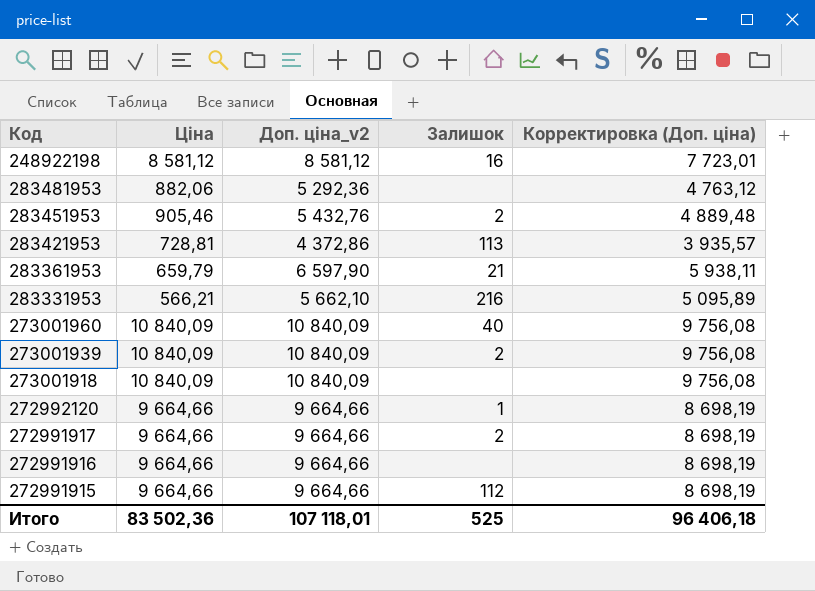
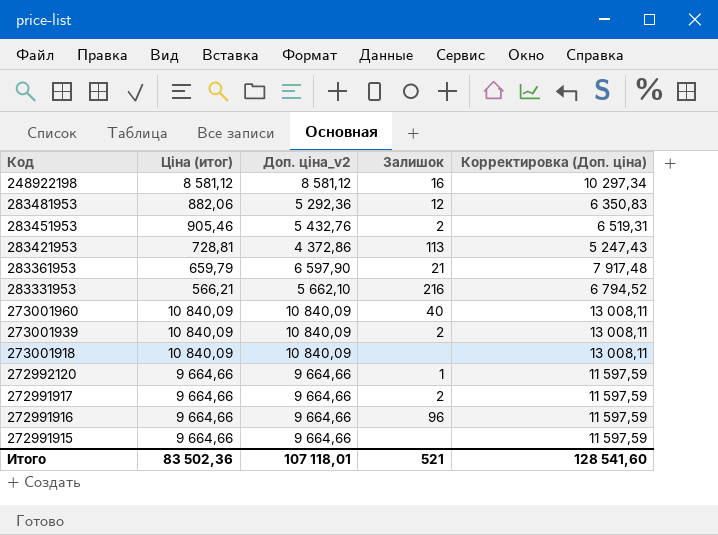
column name: Ціна -> Ціна (итог)
column Корректировка (Доп. ціна) | formula: [Доп. ціна_v2] * 0,9 -> [Доп. ціна_v2] * 1,2
283481953 | Залишок: none -> 12
272991916 | Залишок: none -> 96
272991915 | Залишок: 112 -> none
Итого | Залишок: 525 -> 521
Итого | Корректировка (Доп. ціна): 96 406,18 -> 128 541,60

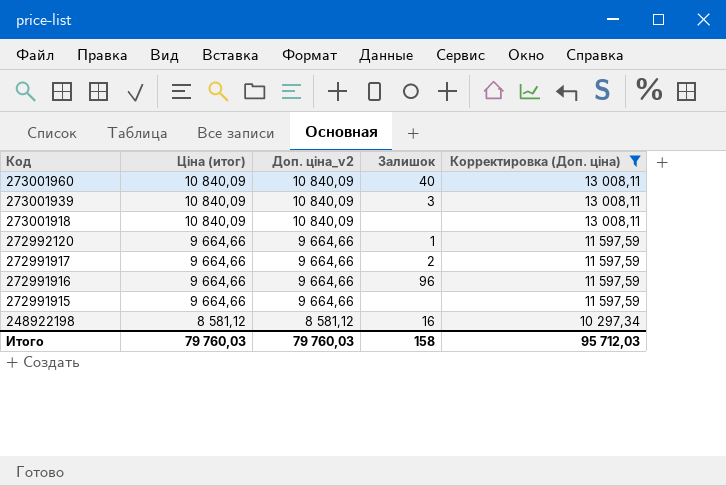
filter: none -> Корректировка (Доп. ціна) >= 10 297,34
row order: none -> Код descending
273001939 | Залишок: 2 -> 3
Итого | Ціна (итог): 83 502,36 -> 79 760,03
Итого | Доп. ціна_v2: 107 118,01 -> 79 760,03
Итого | Залишок: 521 -> 158
Итого | Корректировка (Доп. ціна): 128 541,60 -> 95 712,03

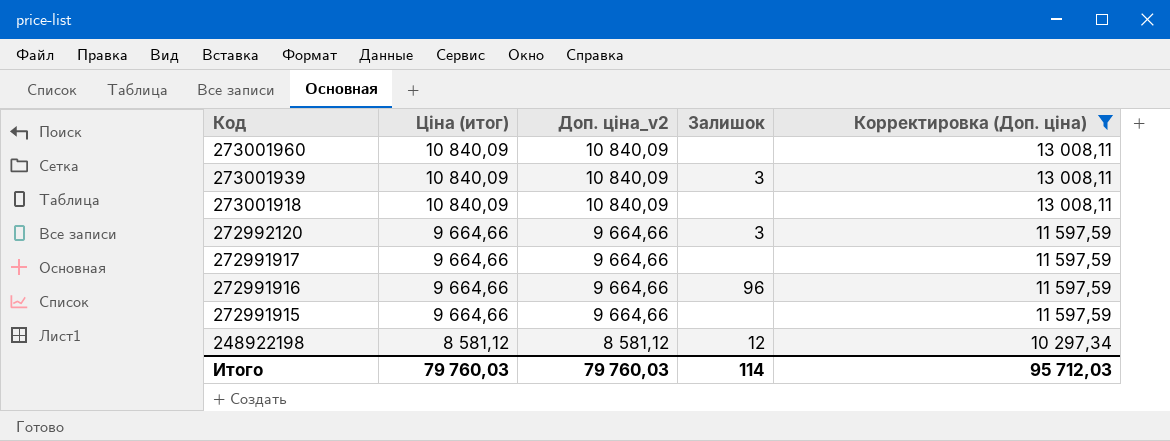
273001960 | Залишок: 40 -> none
272992120 | Залишок: 1 -> 3
272991917 | Залишок: 2 -> none
248922198 | Залишок: 16 -> 12
Итого | Залишок: 158 -> 114

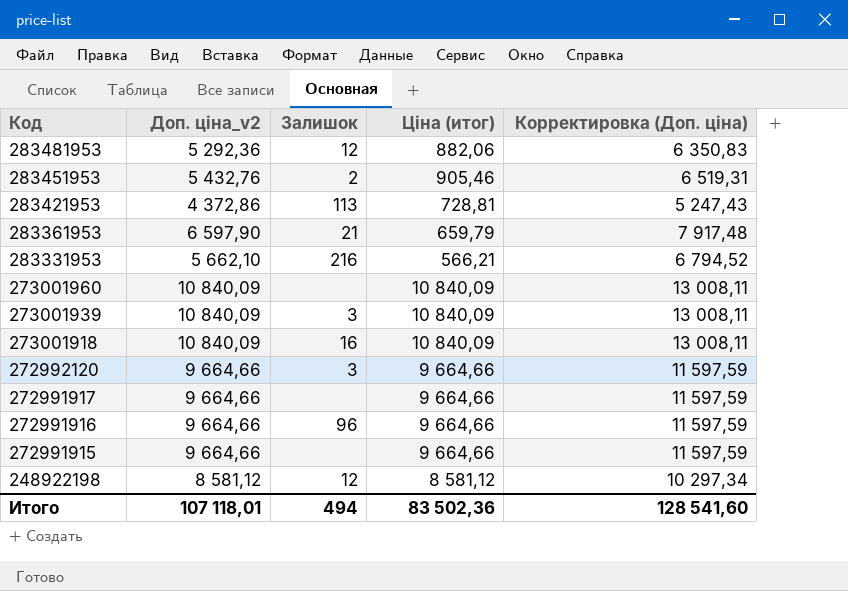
filter: Корректировка (Доп. ціна) >= 10 297,34 -> none
column Ціна (итог) | position: 2 -> 4
273001918 | Залишок: none -> 16
Итого | Доп. ціна_v2: 79 760,03 -> 107 118,01
Итого | Залишок: 114 -> 494
Итого | Ціна (итог): 79 760,03 -> 83 502,36
Итого | Корректировка (Доп. ціна): 95 712,03 -> 128 541,60

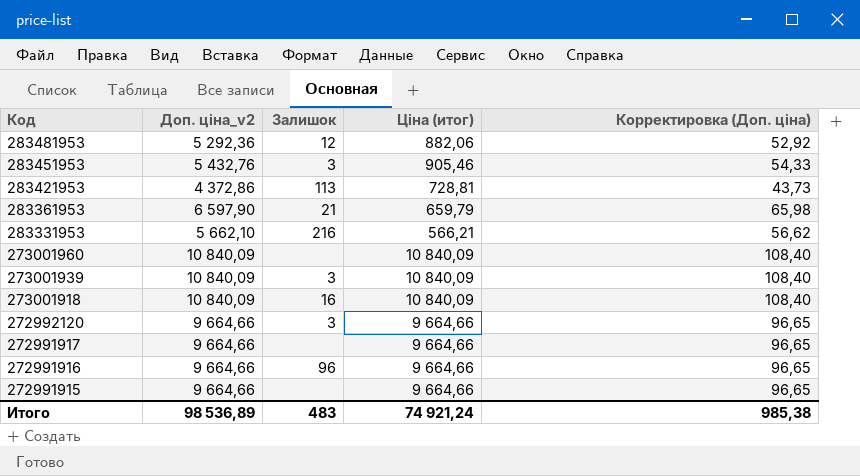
column Корректировка (Доп. ціна) | formula: [Доп. ціна_v2] * 1,2 -> [Доп. ціна_v2] * 0,01
row 248922198: 8 581,12 | 12 | 8 581,12 | 10 297,34 -> none
283451953 | Залишок: 2 -> 3
Итого | Доп. ціна_v2: 107 118,01 -> 98 536,89
Итого | Залишок: 494 -> 483
Итого | Ціна (итог): 83 502,36 -> 74 921,24
Итого | Корректировка (Доп. ціна): 128 541,60 -> 985,38

